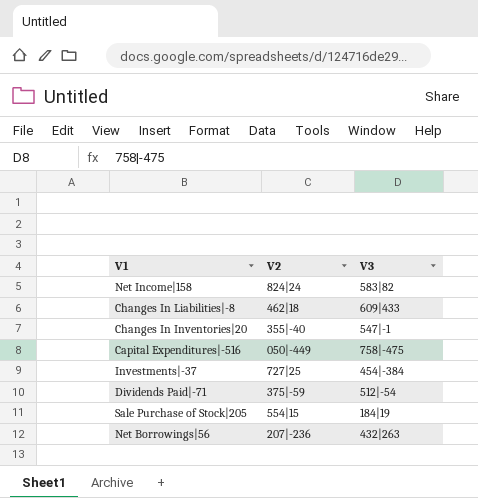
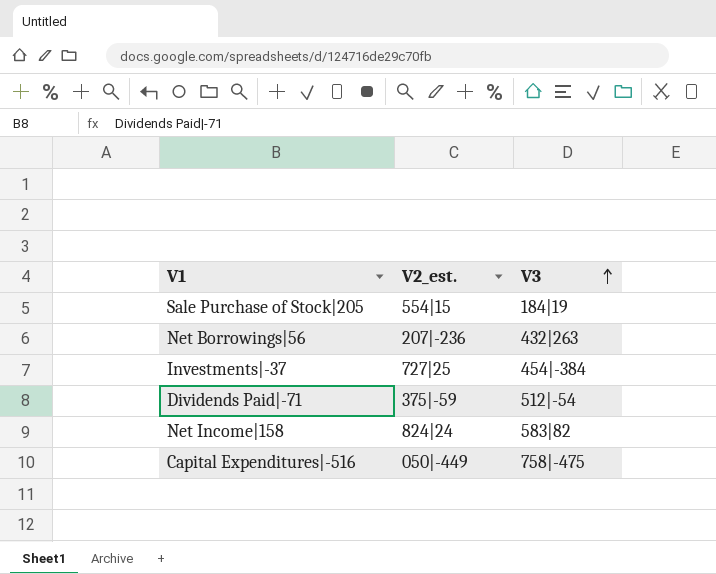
row order: none -> V3 ascending
column name: V2 -> V2_est.
row Changes In Liabilities|-8: 462|18 | 609|433 -> none
row Changes In Inventories|20: 355|-40 | 547|-1 -> none

